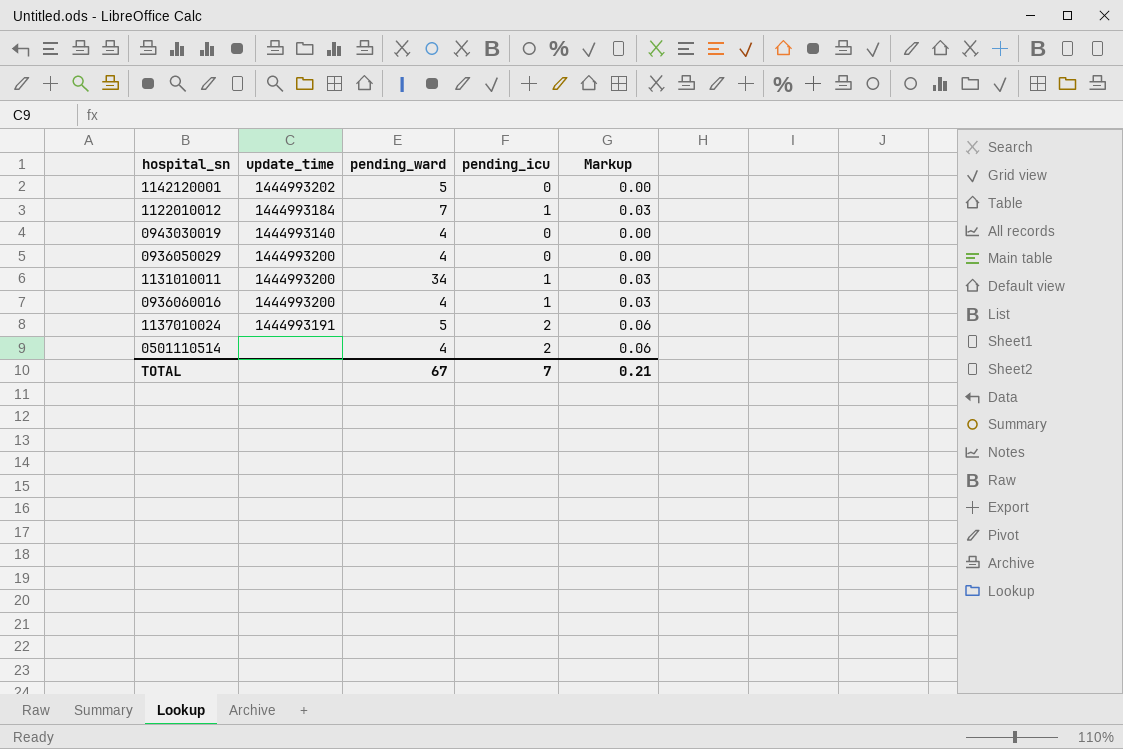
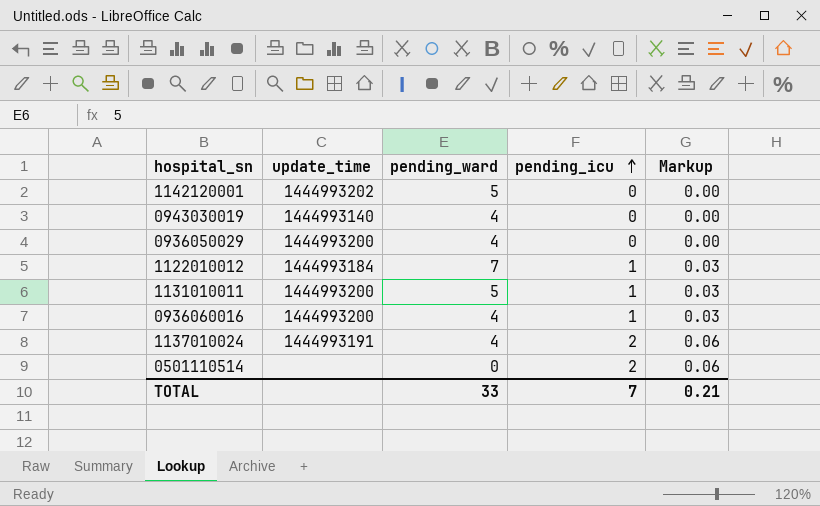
row order: none -> pending_icu ascending
1131010011 | pending_ward: 34 -> 5
1137010024 | pending_ward: 5 -> 4
0501110514 | pending_ward: 4 -> 0
TOTAL | pending_ward: 67 -> 33

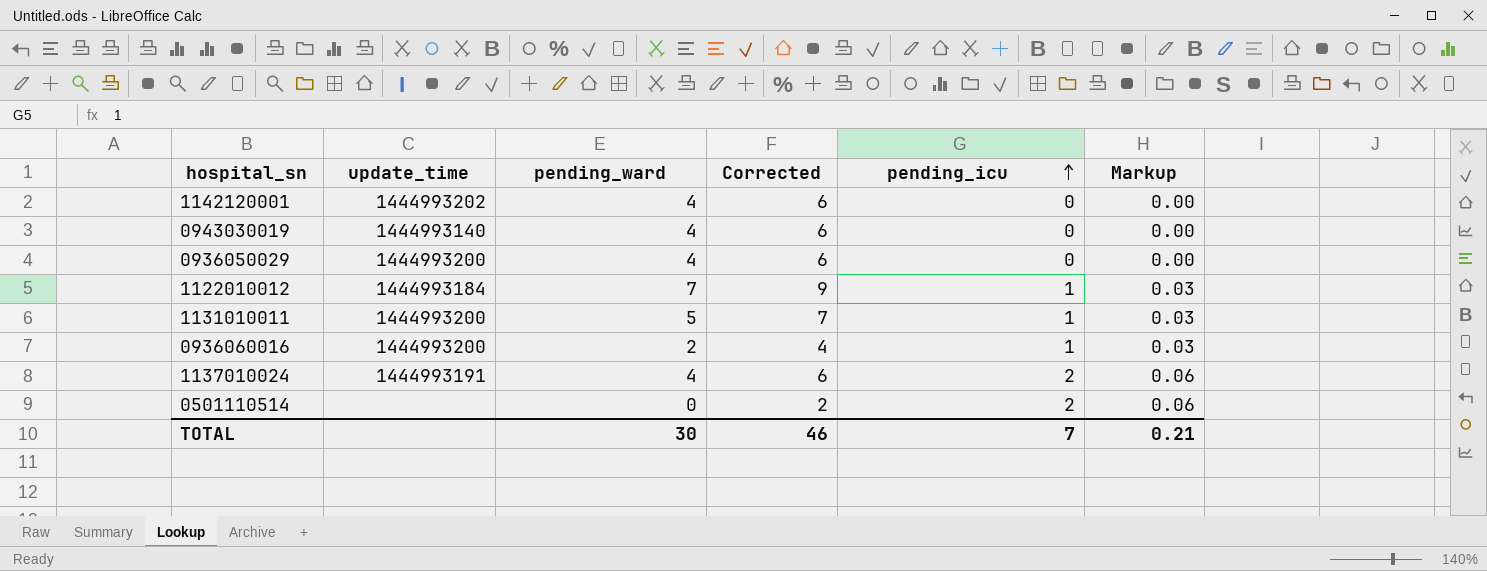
column Corrected | formula: none -> [pending_ward] + 2
1142120001 | pending_ward: 5 -> 4
0936060016 | pending_ward: 4 -> 2
TOTAL | pending_ward: 33 -> 30

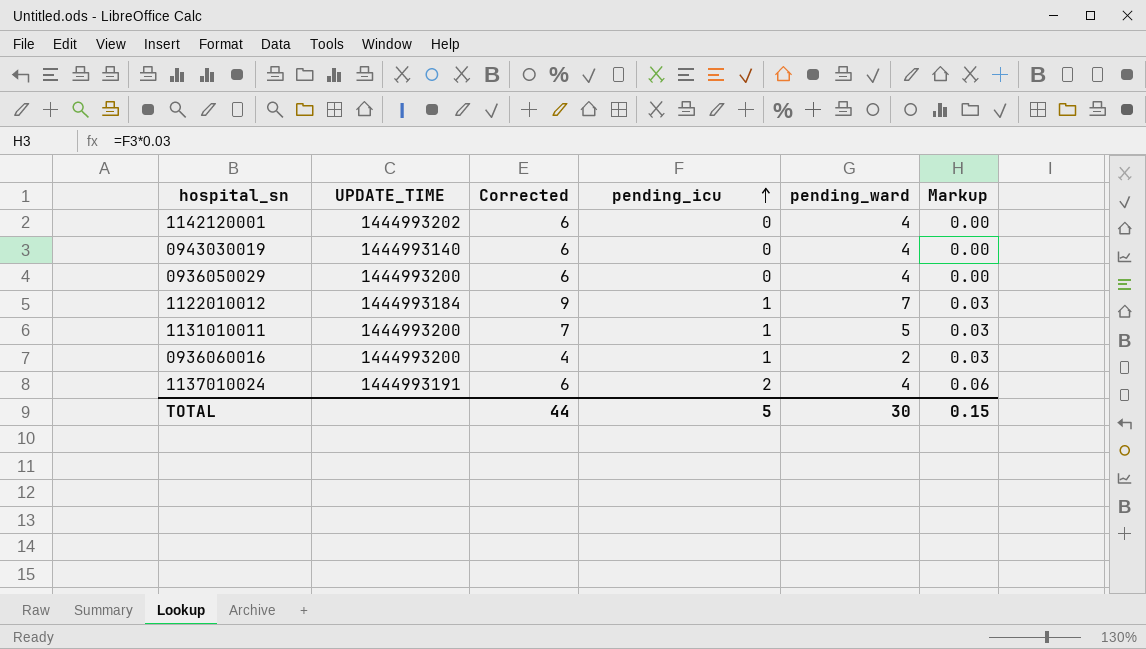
column name: update_time -> UPDATE_TIME
column pending_ward | position: 3 -> 5
row 0501110514: none | 0 | 2 | 2 | 0.06 -> none
TOTAL | Corrected: 46 -> 44
TOTAL | pending_icu: 7 -> 5
TOTAL | Markup: 0.21 -> 0.15

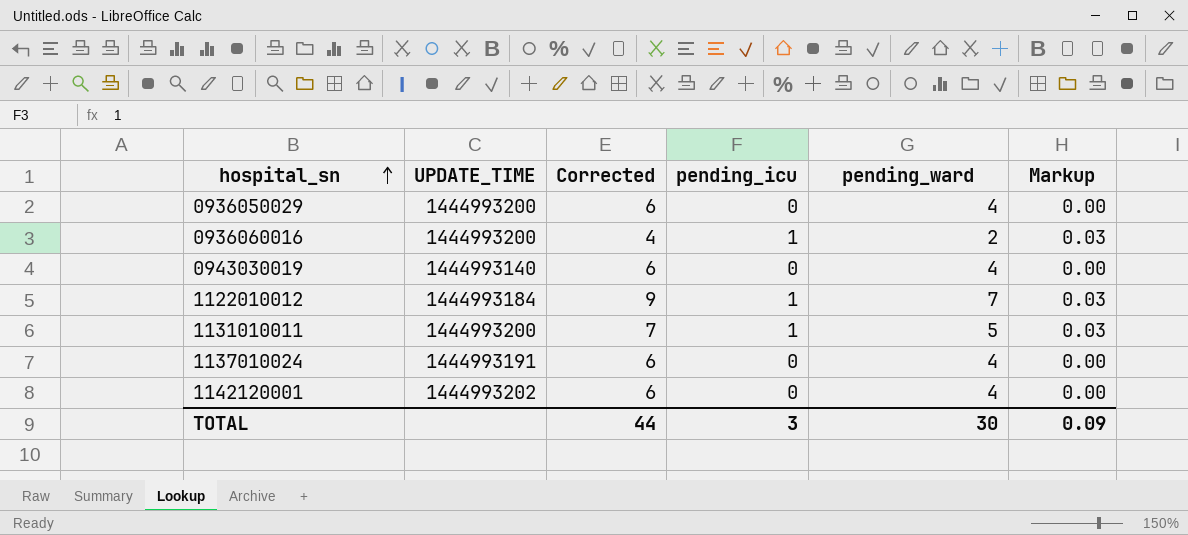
row order: pending_icu ascending -> hospital_sn ascending
1137010024 | pending_icu: 2 -> 0
1137010024 | Markup: 0.06 -> 0.00
TOTAL | pending_icu: 5 -> 3
TOTAL | Markup: 0.15 -> 0.09

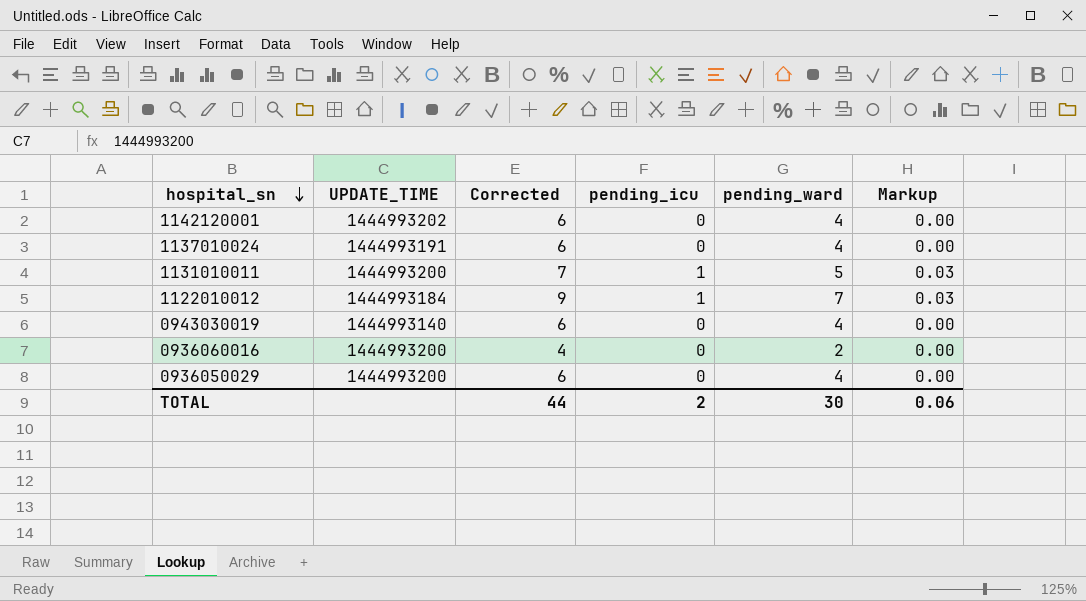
row order: hospital_sn ascending -> hospital_sn descending
0936060016 | pending_icu: 1 -> 0
0936060016 | Markup: 0.03 -> 0.00
TOTAL | pending_icu: 3 -> 2
TOTAL | Markup: 0.09 -> 0.06

